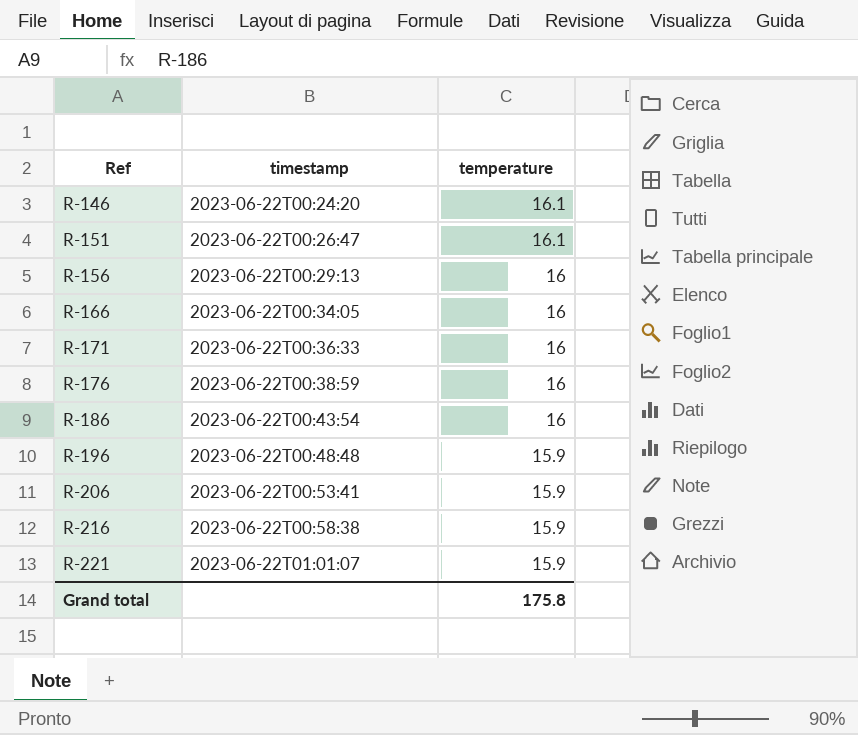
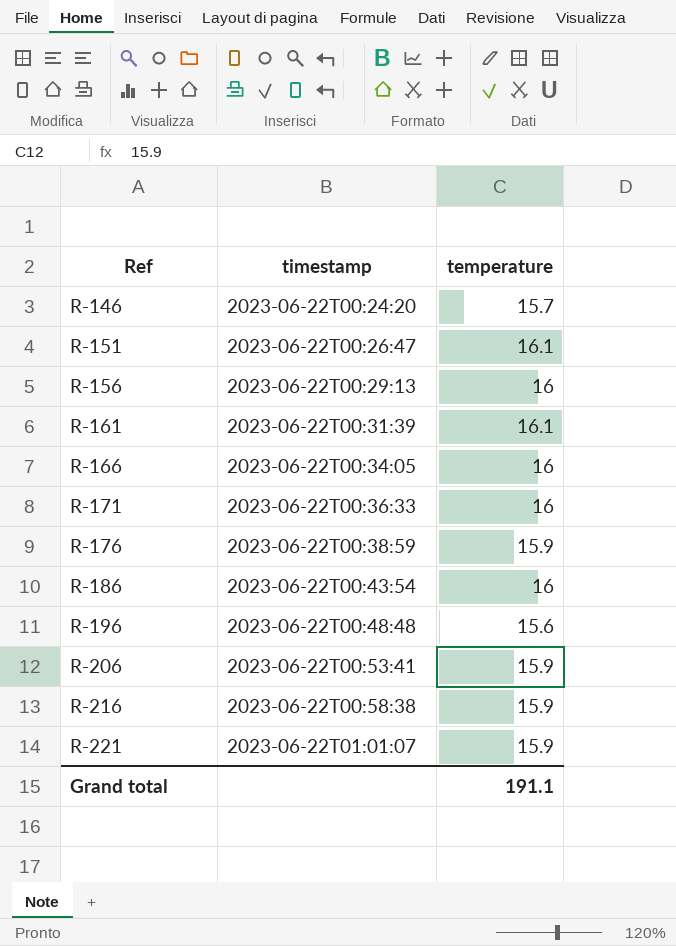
R-146 | temperature: 16.1 -> 15.7
row R-161: none -> 2023-06-22T00:31:39 | 16.1
R-176 | temperature: 16 -> 15.9
R-196 | temperature: 15.9 -> 15.6
Grand total | temperature: 175.8 -> 191.1

